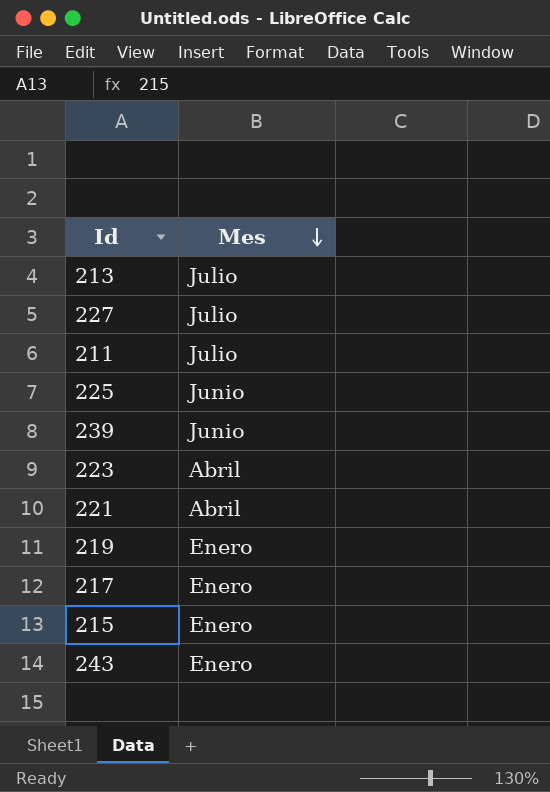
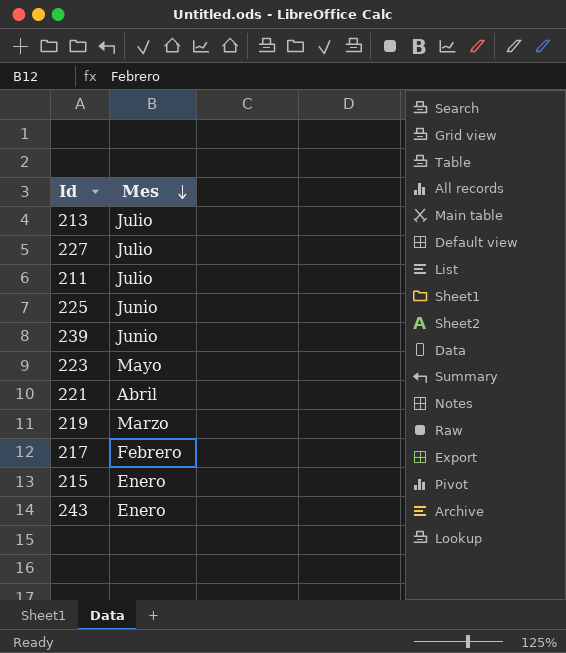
223 | Mes: Abril -> Mayo
219 | Mes: Enero -> Marzo
217 | Mes: Enero -> Febrero

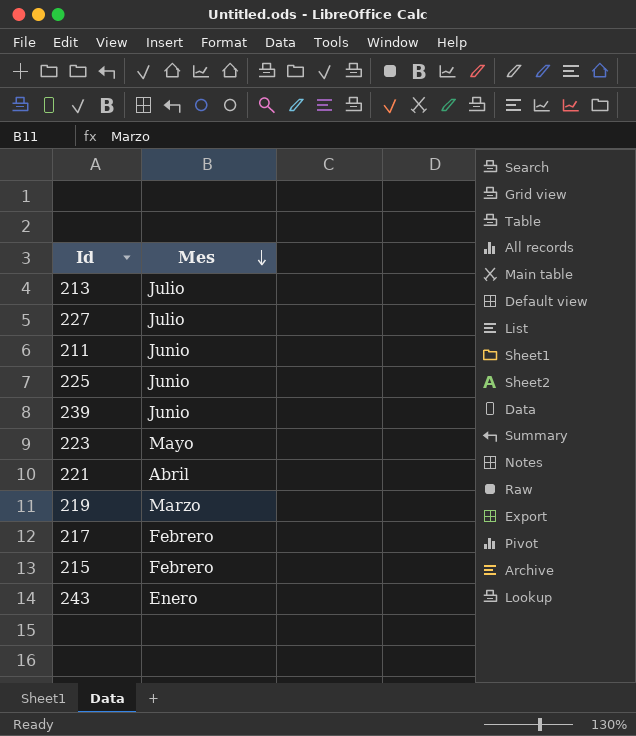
211 | Mes: Julio -> Junio
215 | Mes: Enero -> Febrero

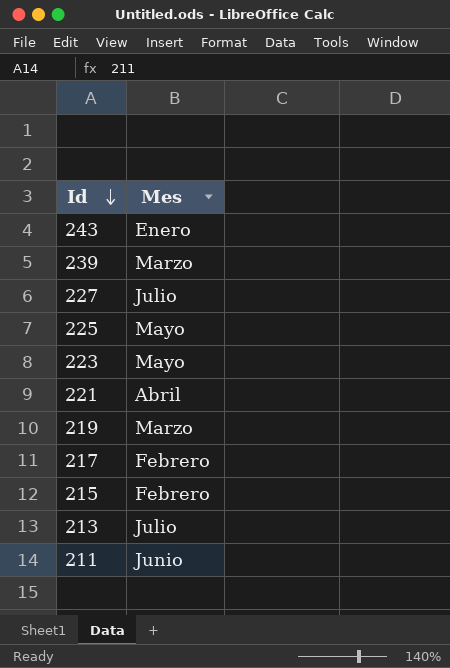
row order: Mes descending -> Id descending
239 | Mes: Junio -> Marzo
225 | Mes: Junio -> Mayo

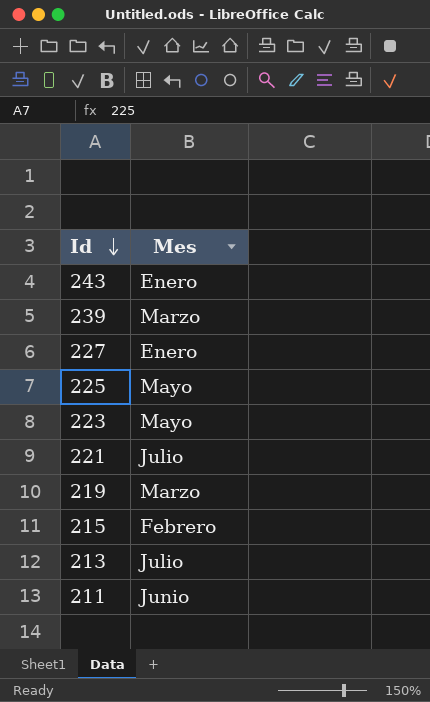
row 217: Febrero -> none
227 | Mes: Julio -> Enero
221 | Mes: Abril -> Julio

